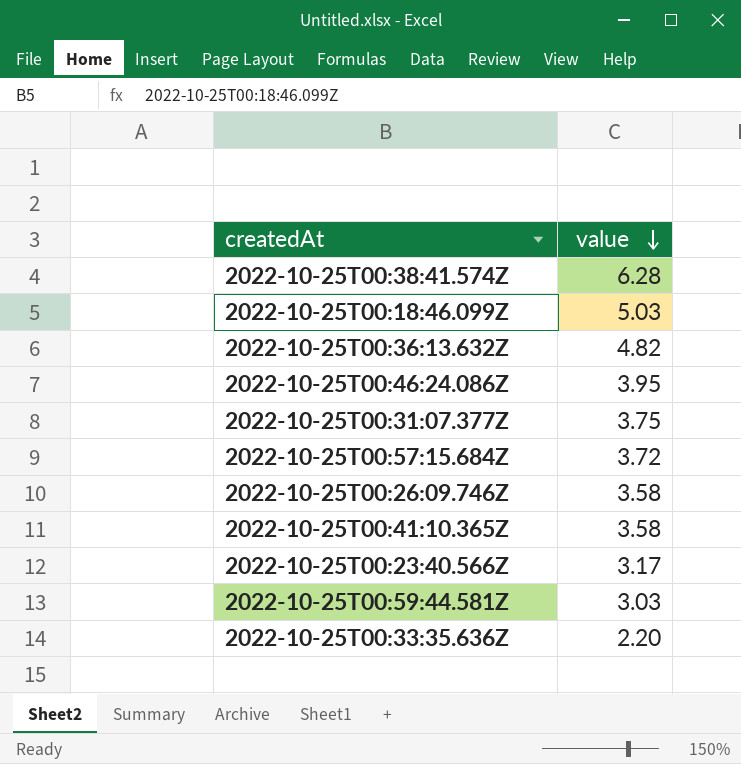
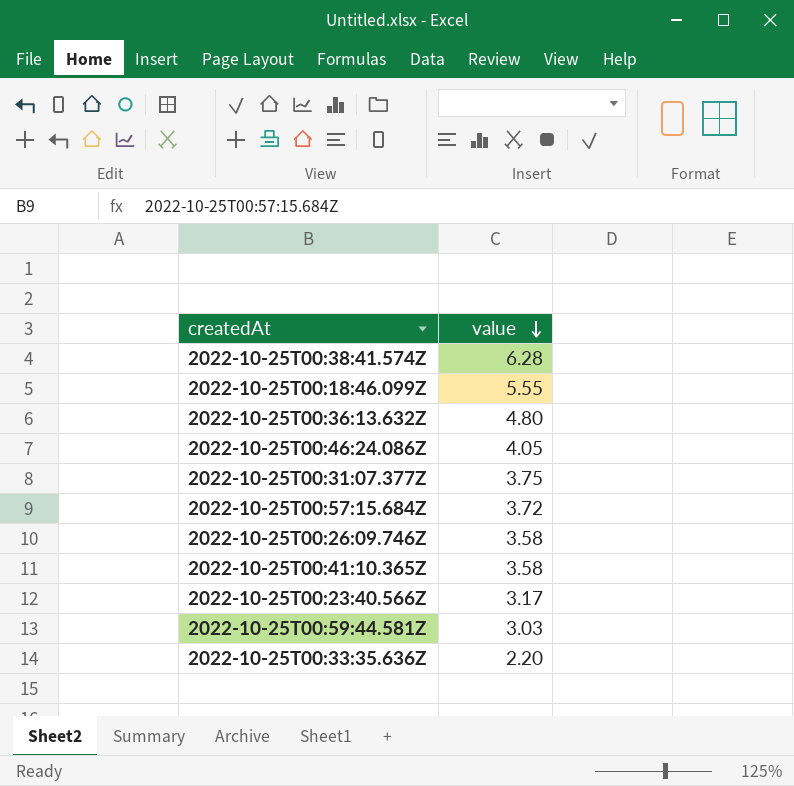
2022-10-25T00:18:46.099Z | value: 5.03 -> 5.55
2022-10-25T00:36:13.632Z | value: 4.82 -> 4.80
2022-10-25T00:46:24.086Z | value: 3.95 -> 4.05

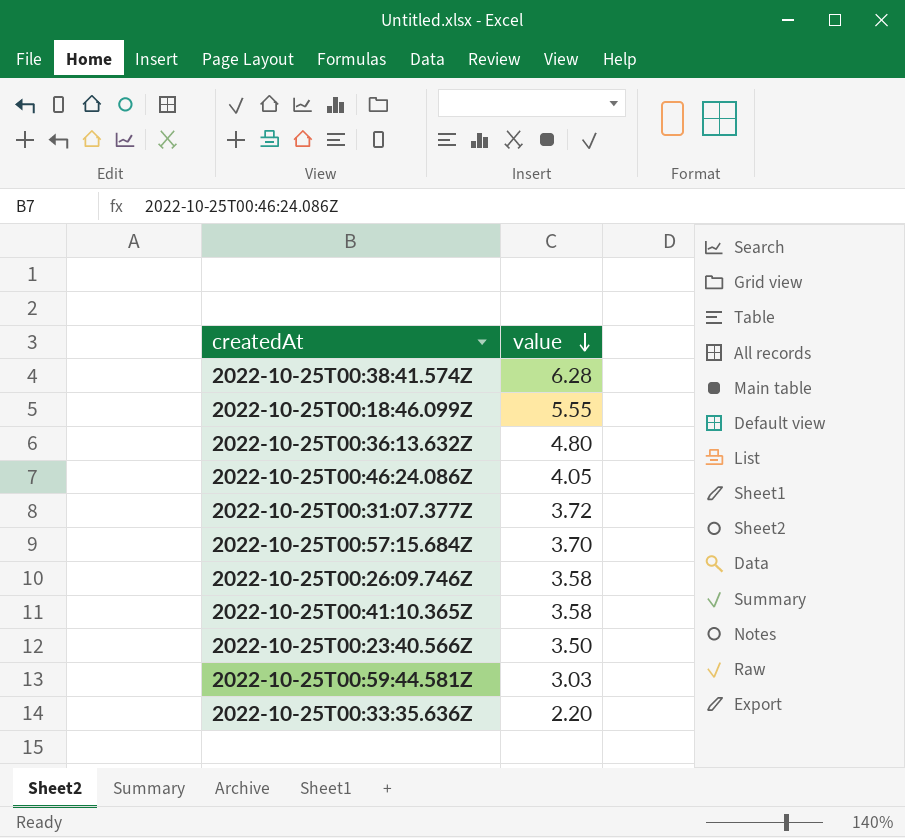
2022-10-25T00:31:07.377Z | value: 3.75 -> 3.72
2022-10-25T00:57:15.684Z | value: 3.72 -> 3.70
2022-10-25T00:23:40.566Z | value: 3.17 -> 3.50

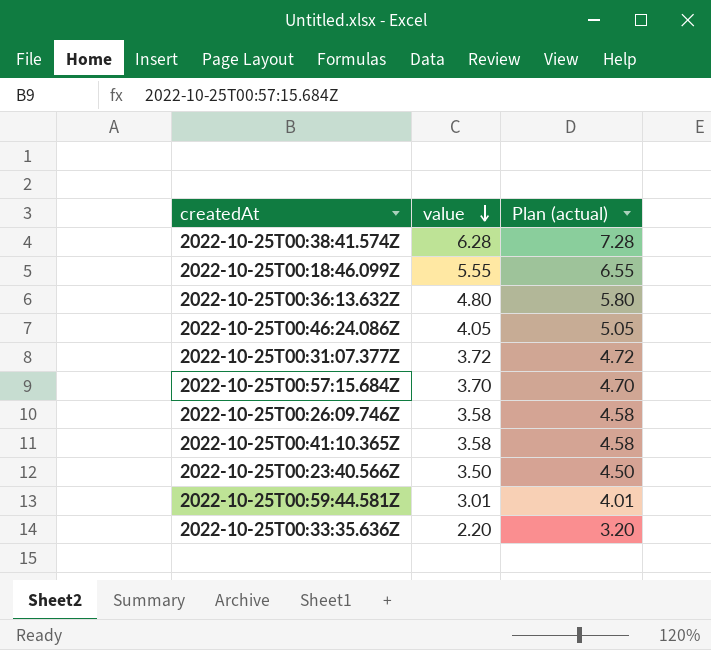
column Plan (actual) | formula: none -> [value] + 1
2022-10-25T00:59:44.581Z | value: 3.03 -> 3.01

